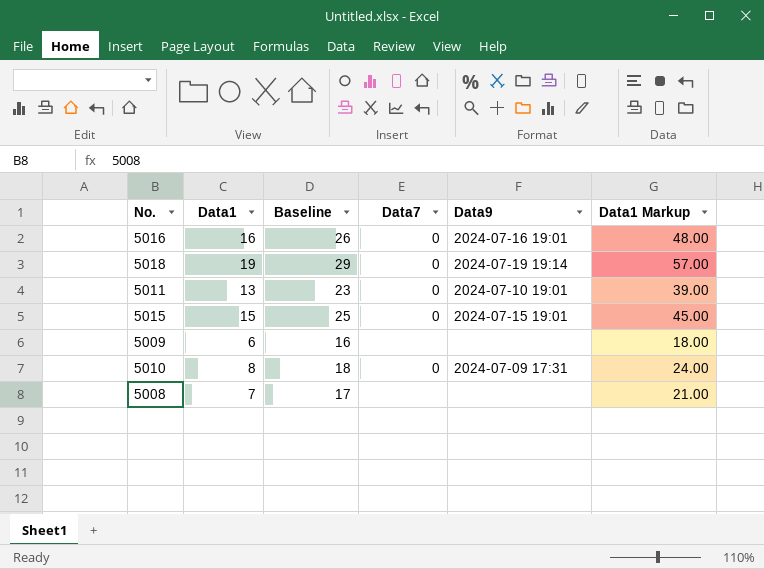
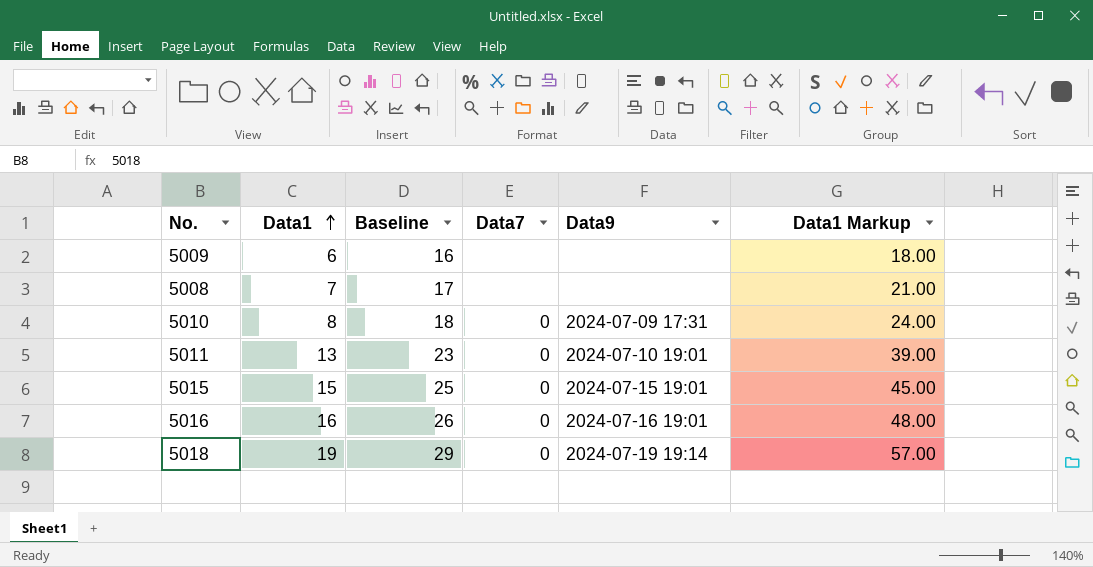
row order: none -> Data1 ascending

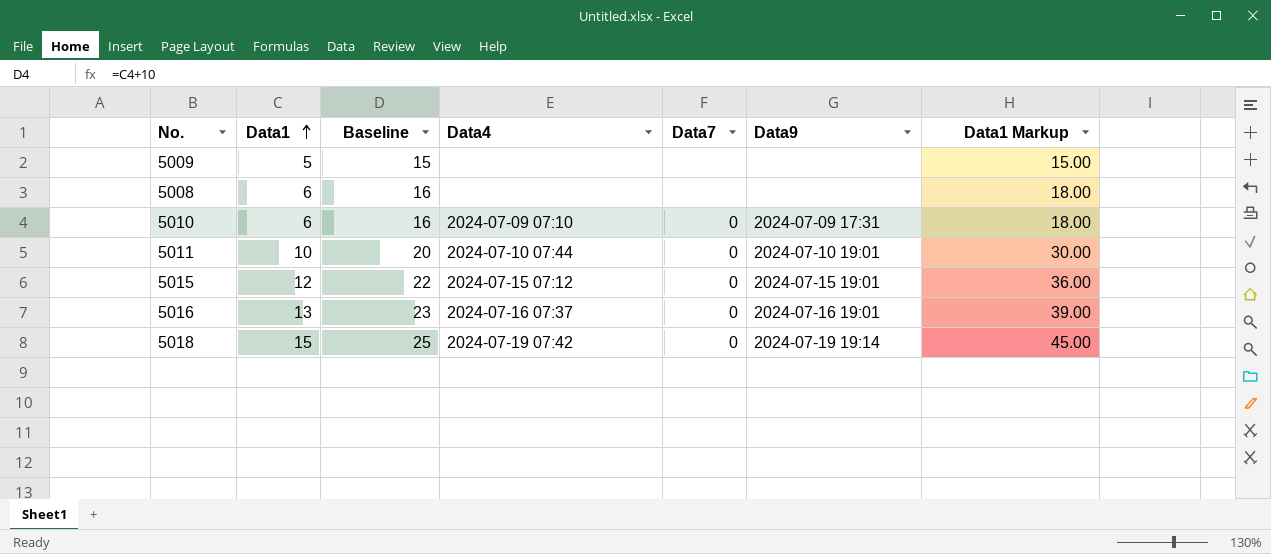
column Data4 | position: none -> 4
5009 | Data1: 6 -> 5
5009 | Baseline: 16 -> 15
5009 | Data1 Markup: 18.00 -> 15.00
5008 | Data1: 7 -> 6
5008 | Baseline: 17 -> 16
5008 | Data1 Markup: 21.00 -> 18.00
5010 | Data1: 8 -> 6
5010 | Baseline: 18 -> 16
5010 | Data1 Markup: 24.00 -> 18.00
5011 | Data1: 13 -> 10
5011 | Baseline: 23 -> 20
5011 | Data1 Markup: 39.00 -> 30.00
5015 | Data1: 15 -> 12
5015 | Baseline: 25 -> 22
5015 | Data1 Markup: 45.00 -> 36.00
5016 | Data1: 16 -> 13
5016 | Baseline: 26 -> 23
5016 | Data1 Markup: 48.00 -> 39.00
5018 | Data1: 19 -> 15
5018 | Baseline: 29 -> 25
5018 | Data1 Markup: 57.00 -> 45.00

